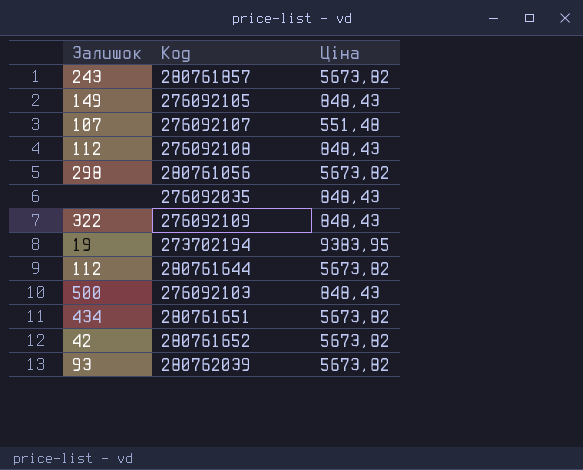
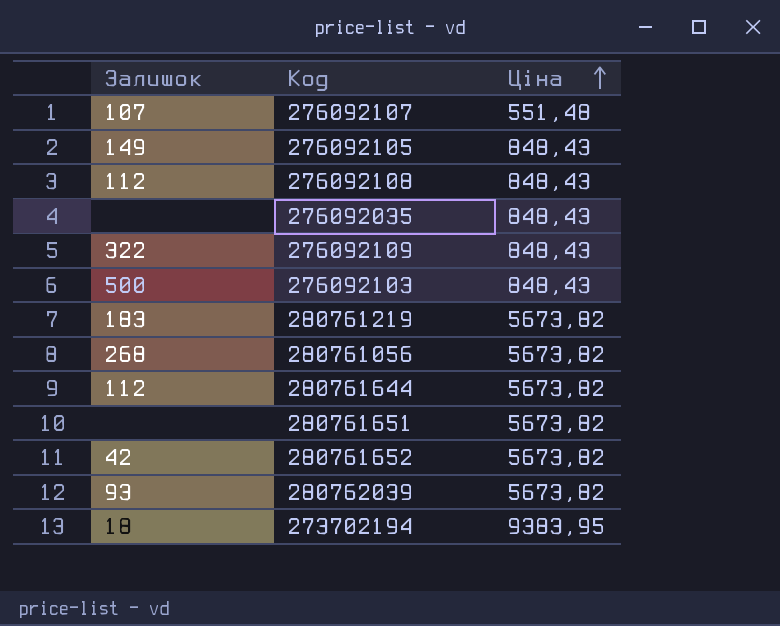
row order: none -> Ціна ascending
row 280761857: 243 | 5673,82 -> none
row 280761219: none -> 183 | 5673,82
280761056 | Залишок: 298 -> 268
280761651 | Залишок: 434 -> none
273702194 | Залишок: 19 -> 18

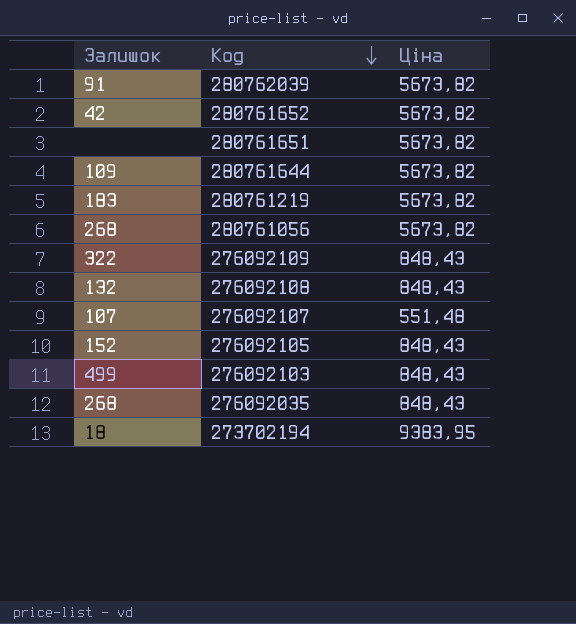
row order: Ціна ascending -> Код descending
280762039 | Залишок: 93 -> 91
280761644 | Залишок: 112 -> 109
276092108 | Залишок: 112 -> 132
276092105 | Залишок: 149 -> 152
276092103 | Залишок: 500 -> 499
276092035 | Залишок: none -> 268

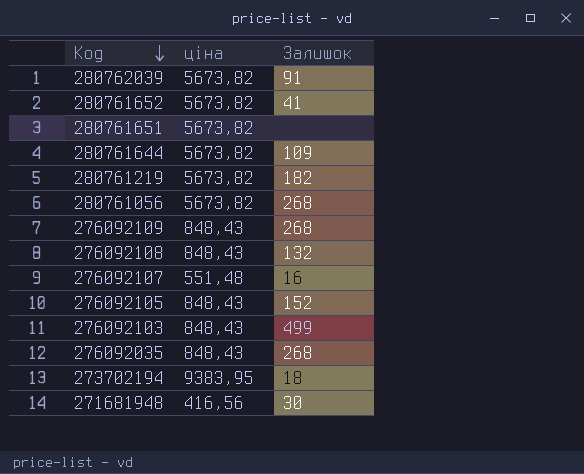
column name: Ціна -> ціна
column Залишок | position: 1 -> 3
280761652 | Залишок: 42 -> 41
280761219 | Залишок: 183 -> 182
276092109 | Залишок: 322 -> 268
276092107 | Залишок: 107 -> 16
row 271681948: none -> 416,56 | 30

